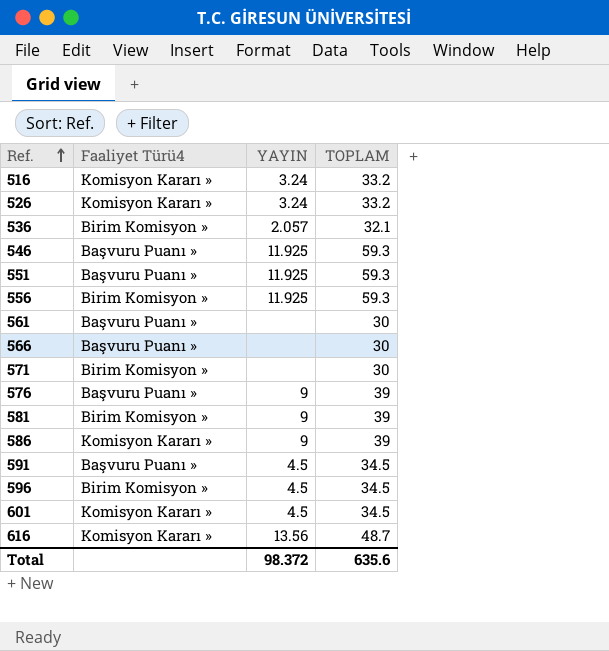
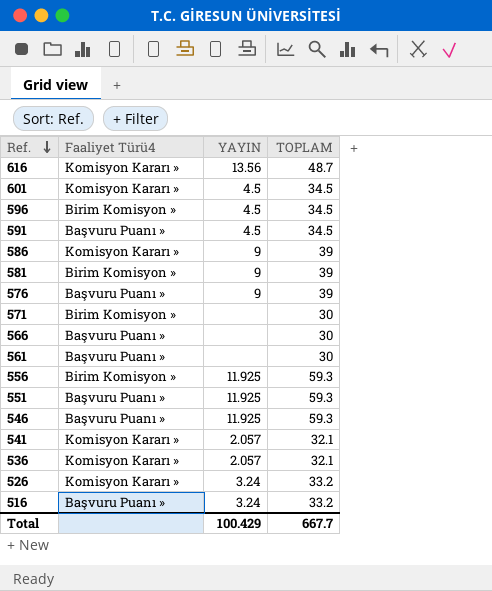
row order: Ref. ascending -> Ref. descending
row 541: none -> Komisyon Kararı » | 2.057 | 32.1
536 | Faaliyet Türü4: Birim Komisyon » -> Komisyon Kararı »
516 | Faaliyet Türü4: Komisyon Kararı » -> Başvuru Puanı »
Total | YAYIN: 98.372 -> 100.429
Total | TOPLAM: 635.6 -> 667.7

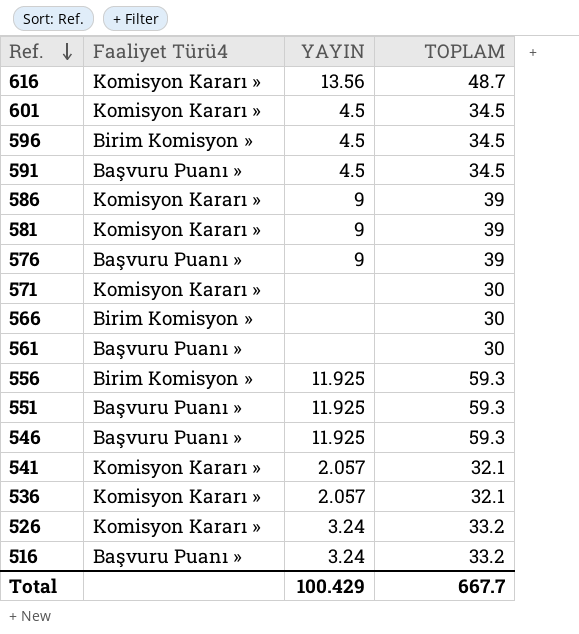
581 | Faaliyet Türü4: Birim Komisyon » -> Komisyon Kararı »
571 | Faaliyet Türü4: Birim Komisyon » -> Komisyon Kararı »
566 | Faaliyet Türü4: Başvuru Puanı » -> Birim Komisyon »

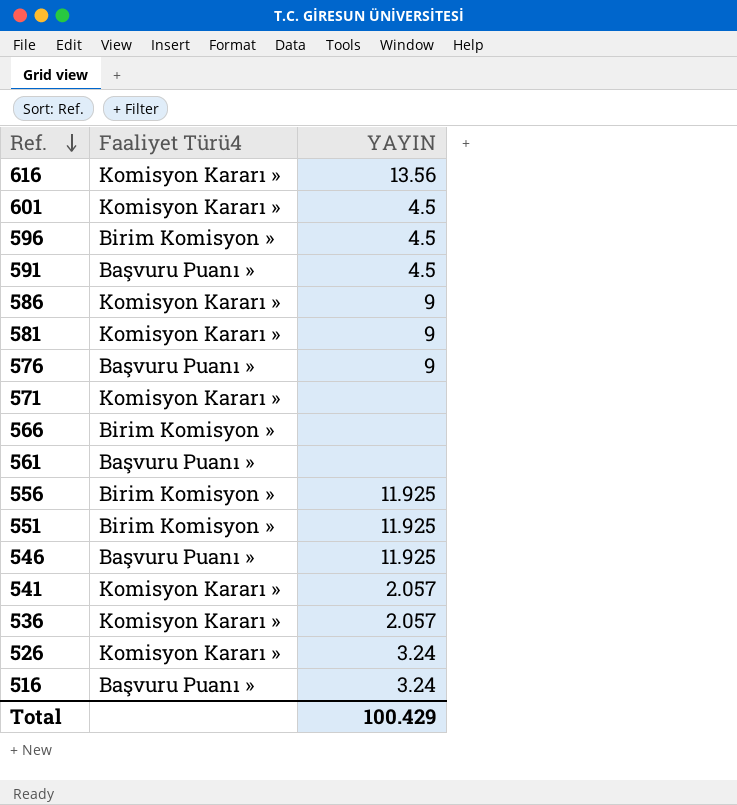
column TOPLAM | position: 4 -> none
551 | Faaliyet Türü4: Başvuru Puanı » -> Birim Komisyon »

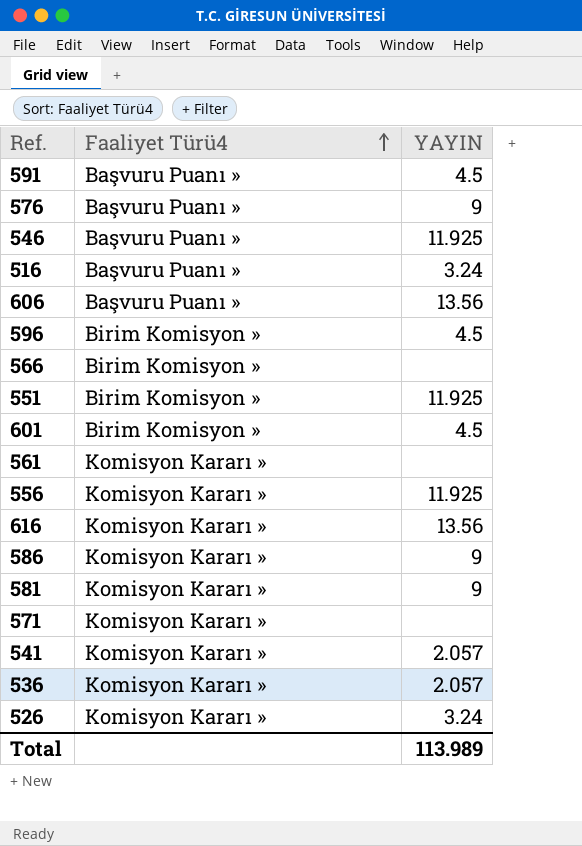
row order: Ref. descending -> Faaliyet Türü4 ascending
row 606: none -> Başvuru Puanı » | 13.56
601 | Faaliyet Türü4: Komisyon Kararı » -> Birim Komisyon »
561 | Faaliyet Türü4: Başvuru Puanı » -> Komisyon Kararı »
556 | Faaliyet Türü4: Birim Komisyon » -> Komisyon Kararı »
Total | YAYIN: 100.429 -> 113.989

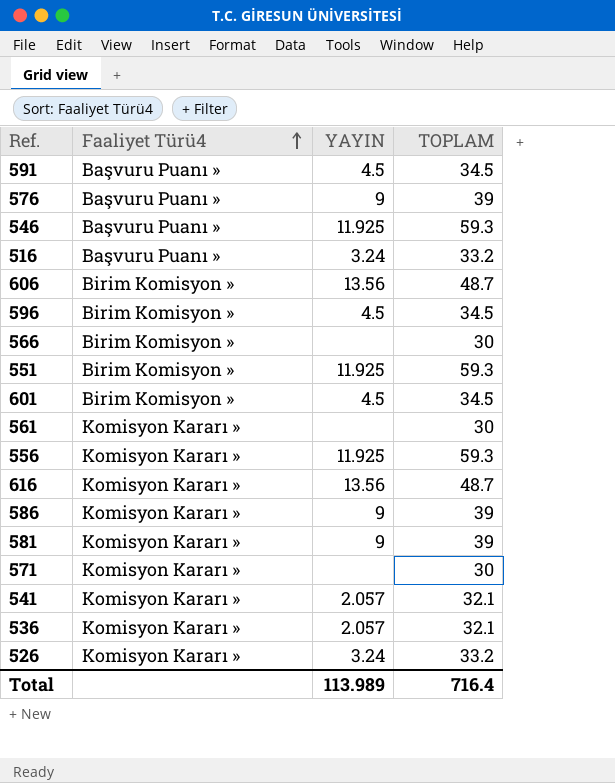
column TOPLAM | position: none -> 4
606 | Faaliyet Türü4: Başvuru Puanı » -> Birim Komisyon »

